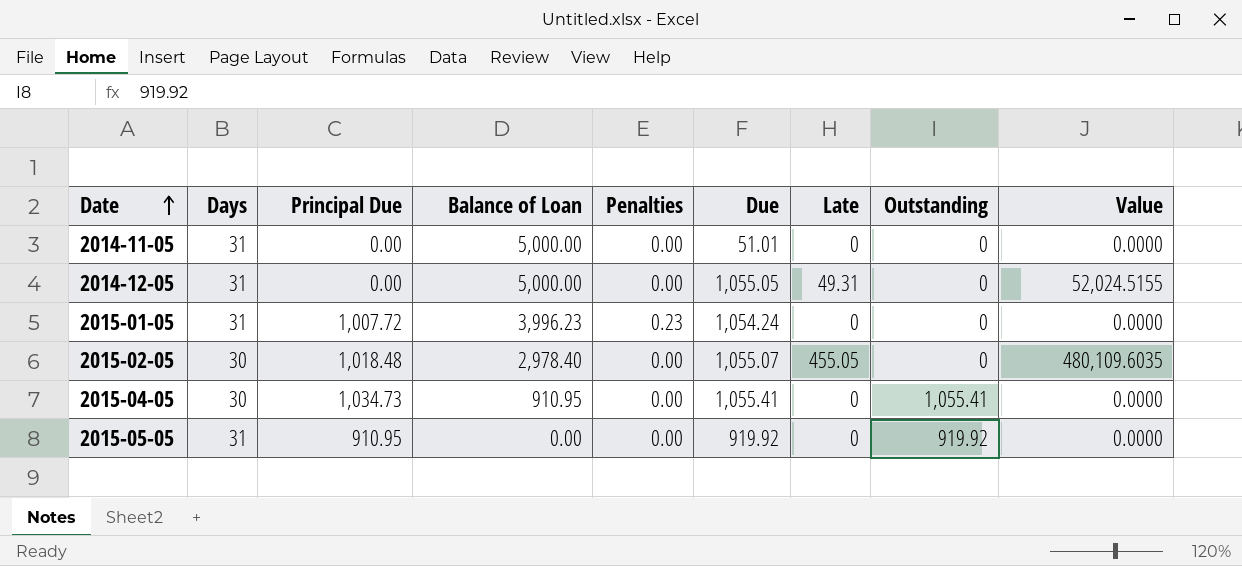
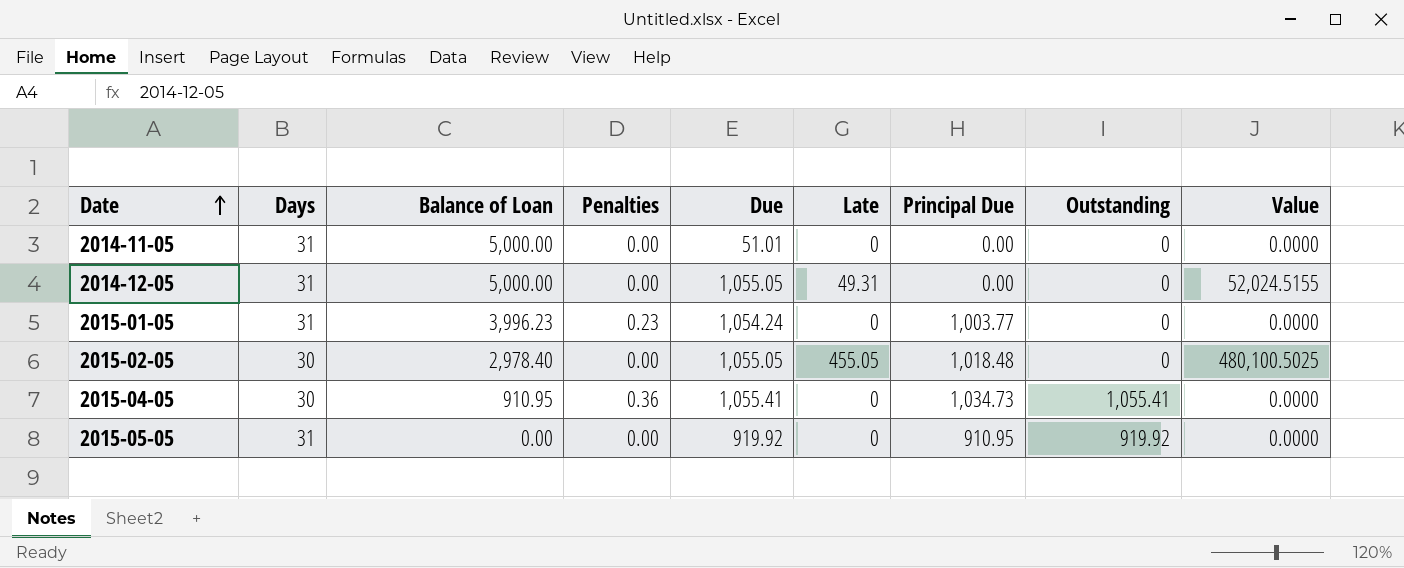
column Principal Due | position: 3 -> 7
2015-01-05 | Principal Due: 1,007.72 -> 1,003.77
2015-02-05 | Due: 1,055.07 -> 1,055.05
2015-02-05 | Value: 480,109.6035 -> 480,100.5025
2015-04-05 | Penalties: 0.00 -> 0.36

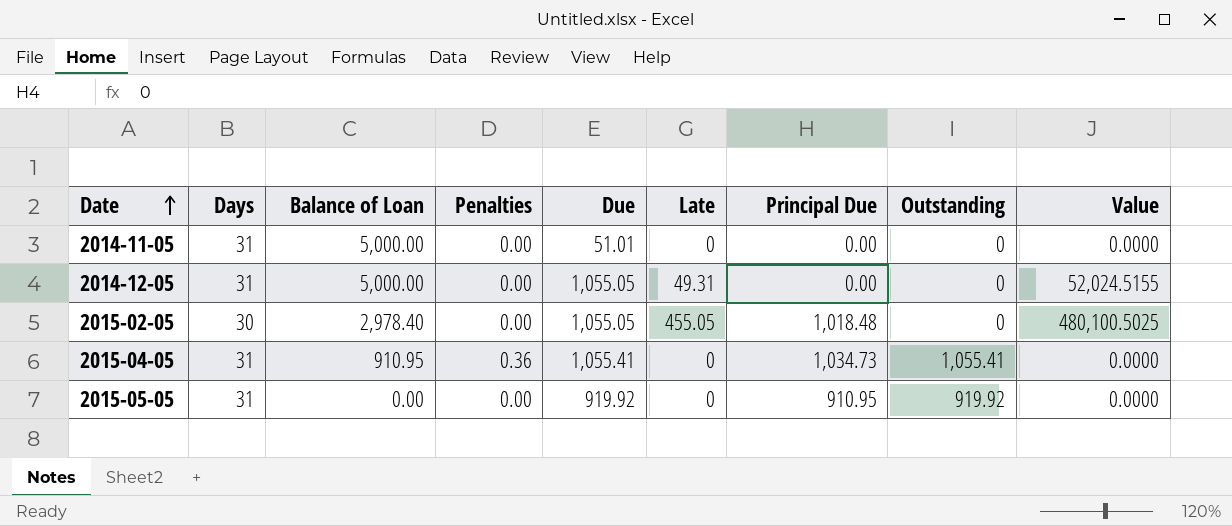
row 2015-01-05: 31 | 3,996.23 | 0.23 | 1,054.24 | 0 | 1,003.77 | 0 | 0.0000 -> none
2015-04-05 | Days: 30 -> 31

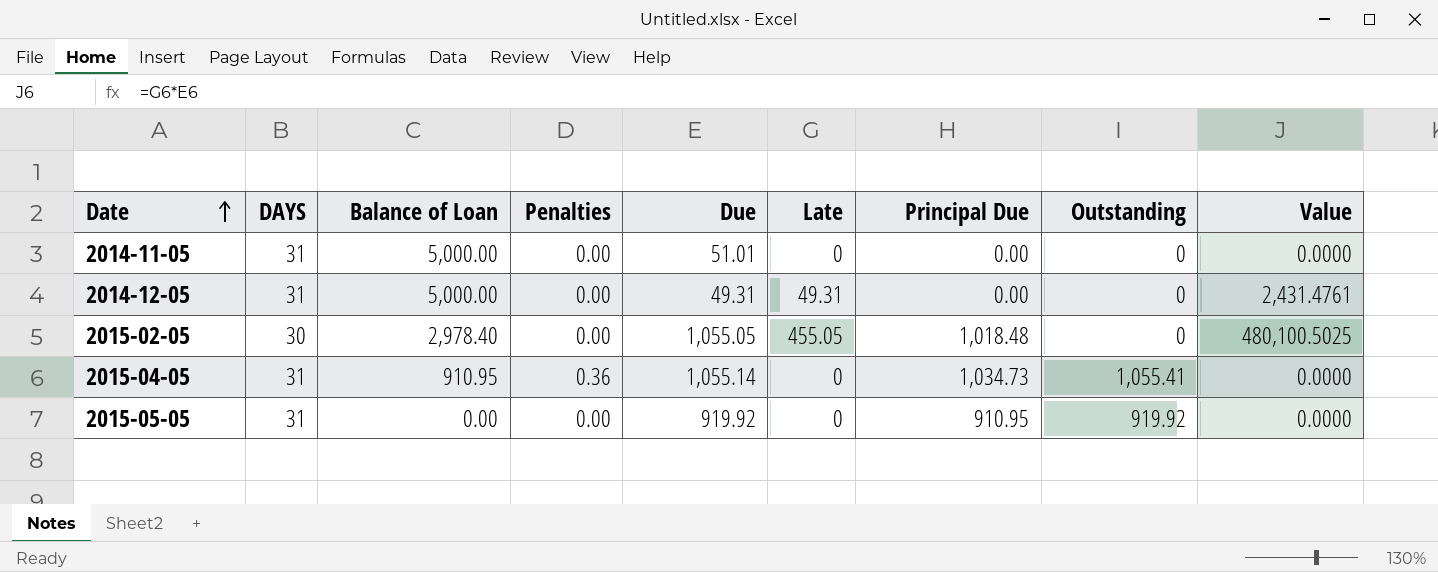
column name: Days -> DAYS
2014-12-05 | Due: 1,055.05 -> 49.31
2014-12-05 | Value: 52,024.5155 -> 2,431.4761
2015-04-05 | Due: 1,055.41 -> 1,055.14

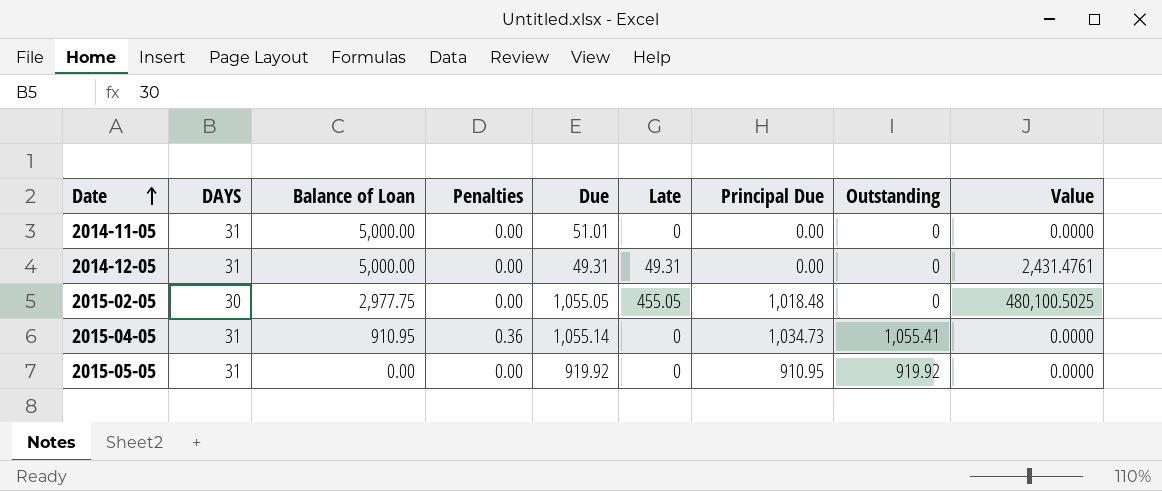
2015-02-05 | Balance of Loan: 2,978.40 -> 2,977.75

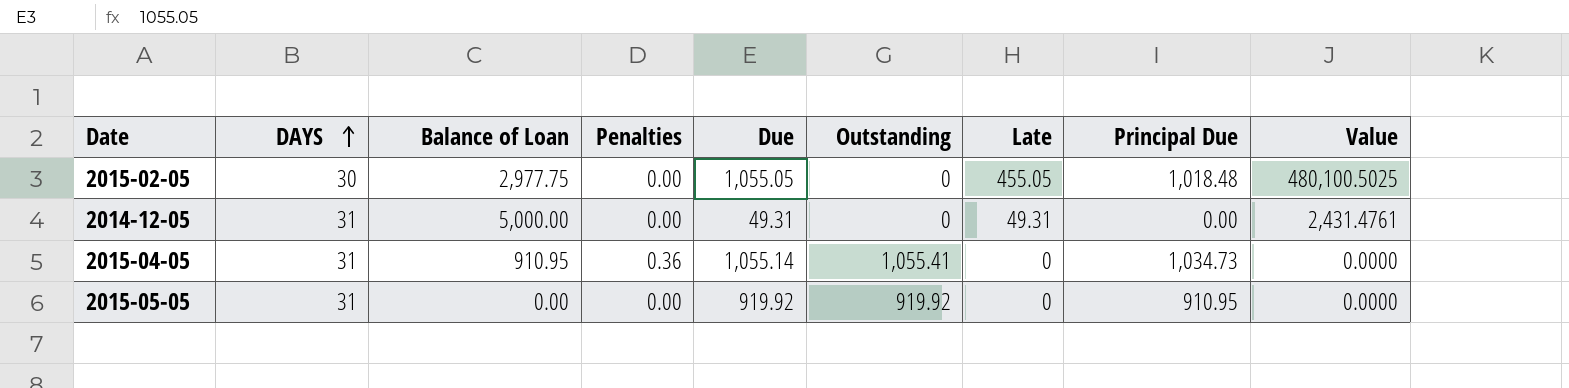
row order: Date ascending -> DAYS ascending
column Outstanding | position: 8 -> 6
row 2014-11-05: 31 | 5,000.00 | 0.00 | 51.01 | 0 | 0.00 | 0 | 0.0000 -> none

